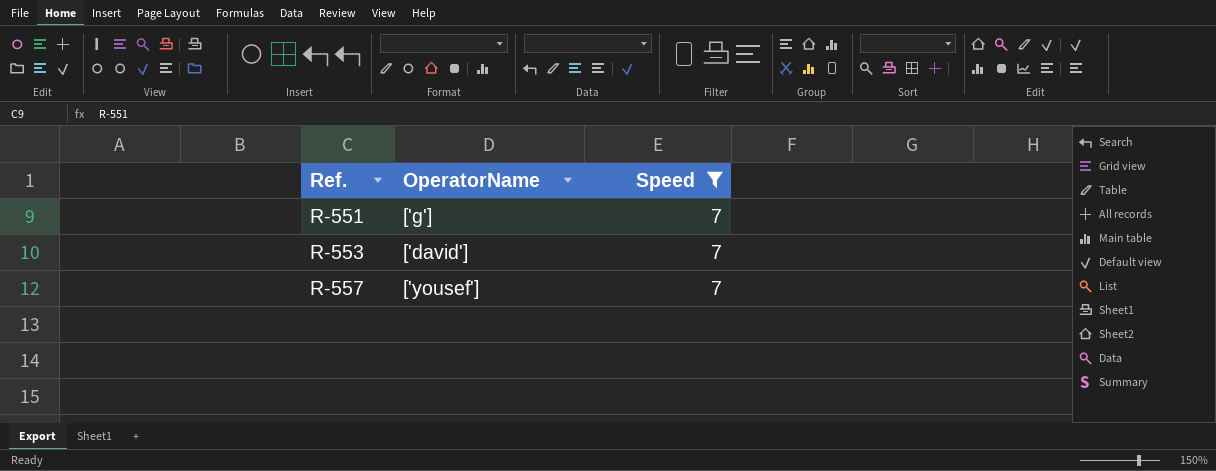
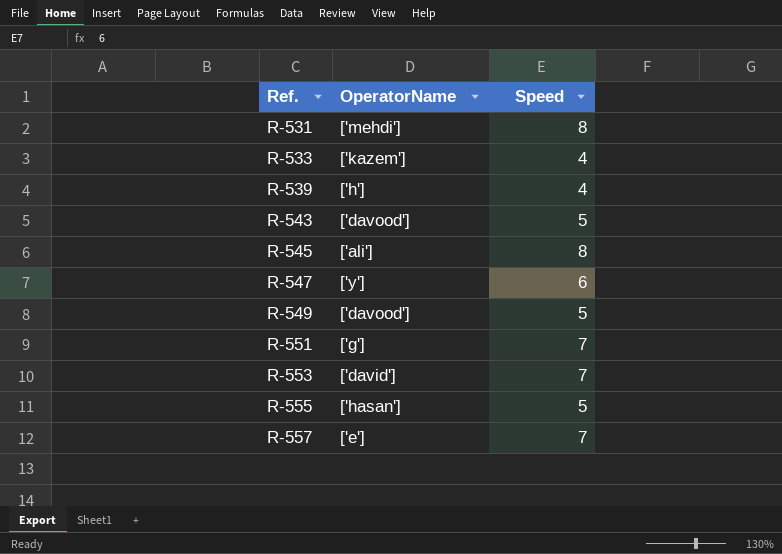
filter: Speed = 7 -> none
R-557 | OperatorName: ['yousef'] -> ['e']

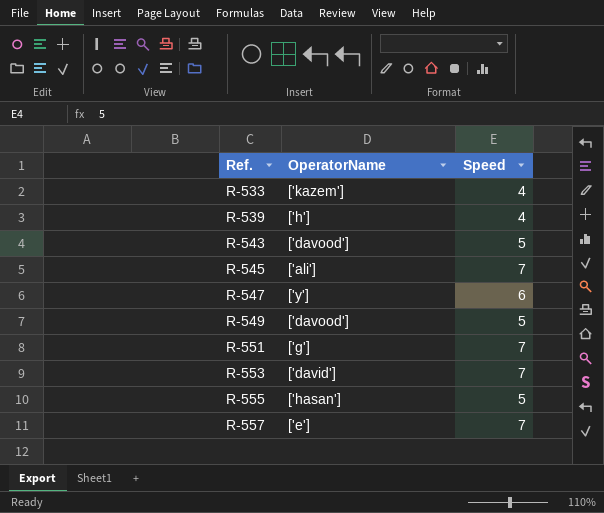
row R-531: ['mehdi'] | 8 -> none
R-545 | Speed: 8 -> 7

